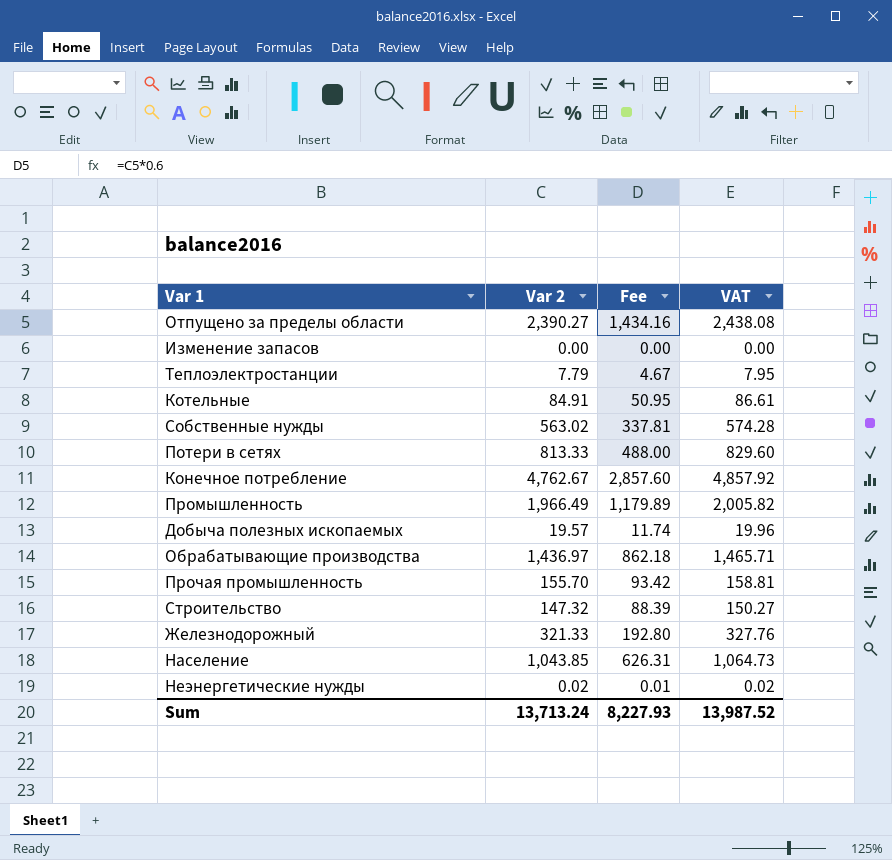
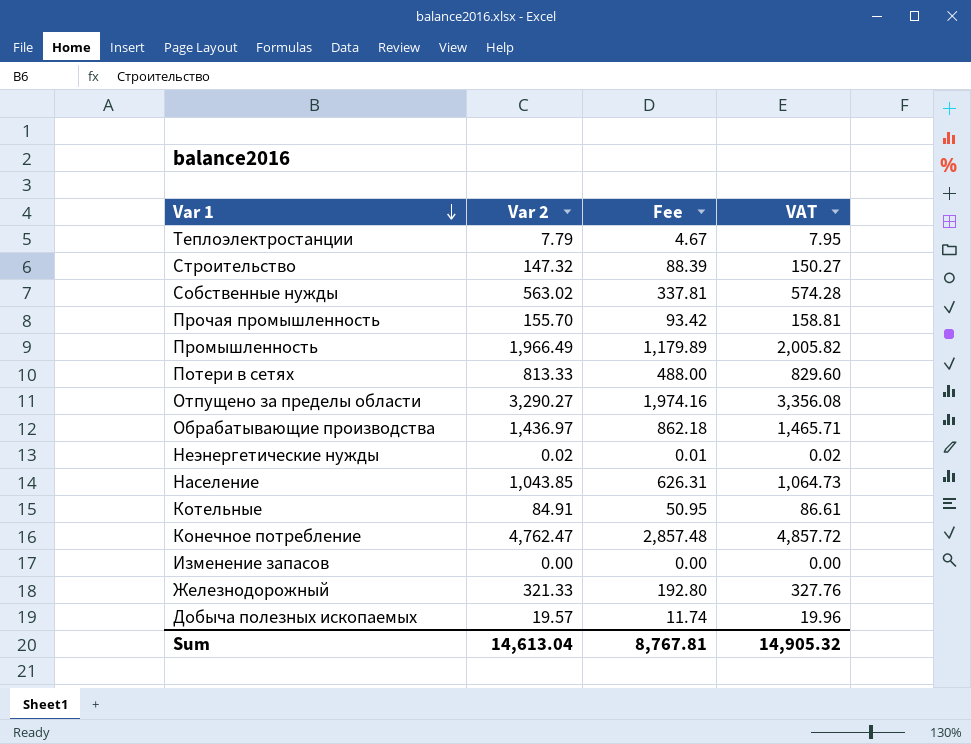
row order: none -> Var 1 descending
Отпущено за пределы области | Var 2: 2,390.27 -> 3,290.27
Отпущено за пределы области | Fee: 1,434.16 -> 1,974.16
Отпущено за пределы области | VAT: 2,438.08 -> 3,356.08
Конечное потребление | Var 2: 4,762.67 -> 4,762.47
Конечное потребление | Fee: 2,857.60 -> 2,857.48
Конечное потребление | VAT: 4,857.92 -> 4,857.72
Sum | Var 2: 13,713.24 -> 14,613.04
Sum | Fee: 8,227.93 -> 8,767.81
Sum | VAT: 13,987.52 -> 14,905.32

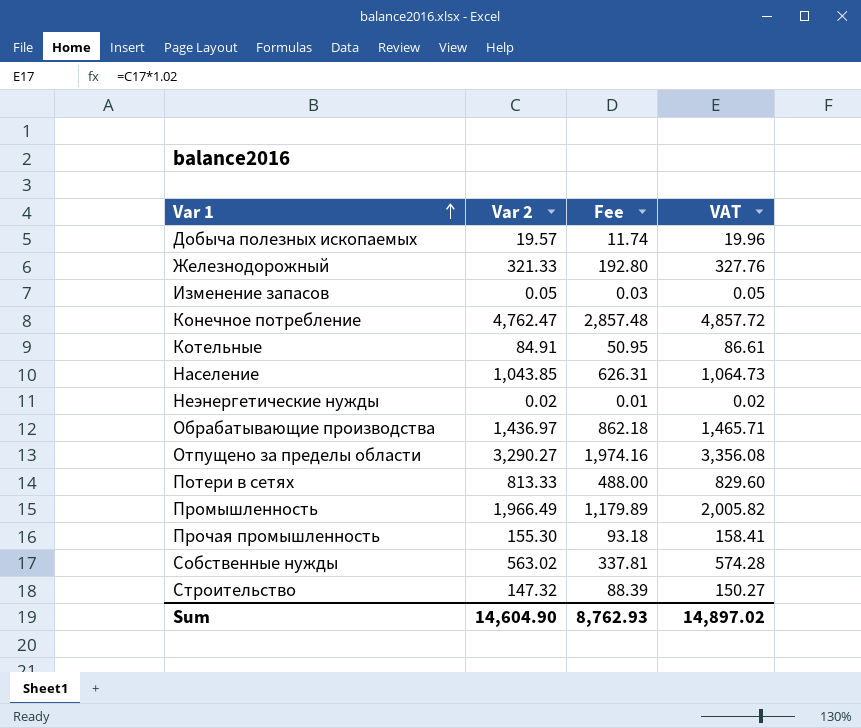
row order: Var 1 descending -> Var 1 ascending
row Теплоэлектростанции: 7.79 | 4.67 | 7.95 -> none
Изменение запасов | Var 2: 0.00 -> 0.05
Изменение запасов | Fee: 0.00 -> 0.03
Изменение запасов | VAT: 0.00 -> 0.05
Прочая промышленность | Var 2: 155.70 -> 155.30
Прочая промышленность | Fee: 93.42 -> 93.18
Прочая промышленность | VAT: 158.81 -> 158.41
Sum | Var 2: 14,613.04 -> 14,604.90
Sum | Fee: 8,767.81 -> 8,762.93
Sum | VAT: 14,905.32 -> 14,897.02

